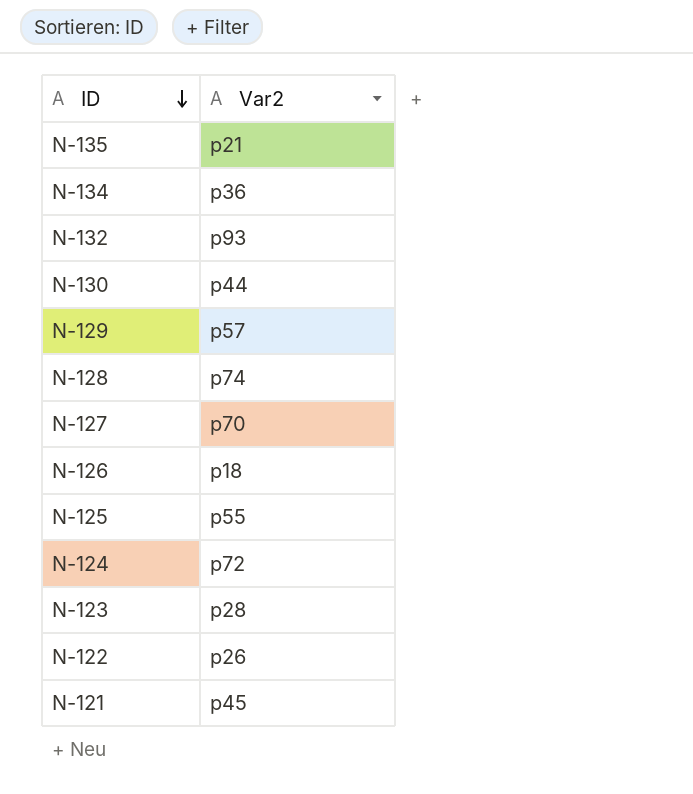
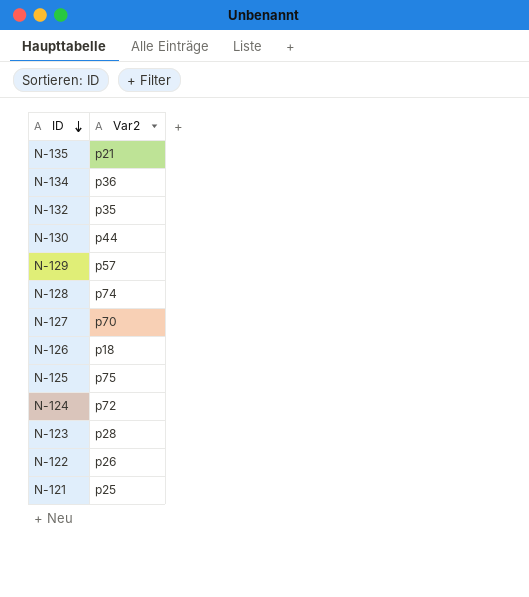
N-132 | Var2: p93 -> p35
N-125 | Var2: p55 -> p75
N-121 | Var2: p45 -> p25

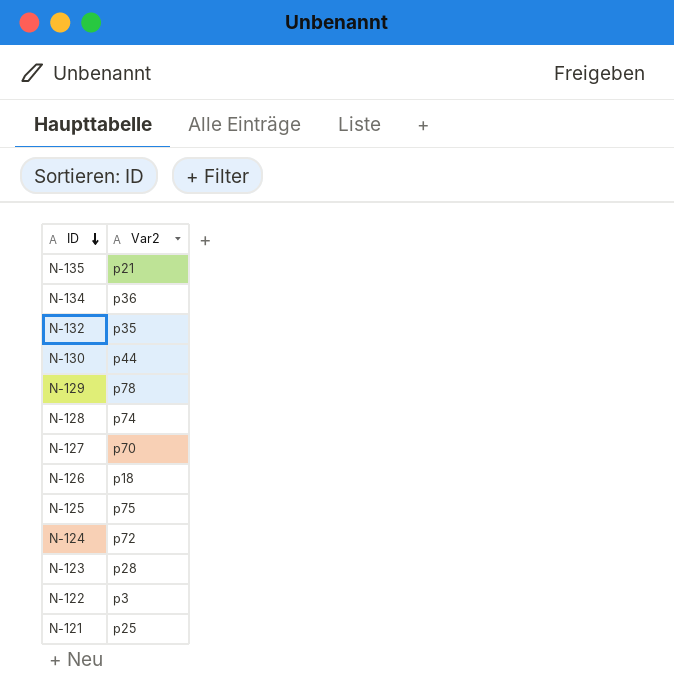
N-129 | Var2: p57 -> p78
N-122 | Var2: p26 -> p3

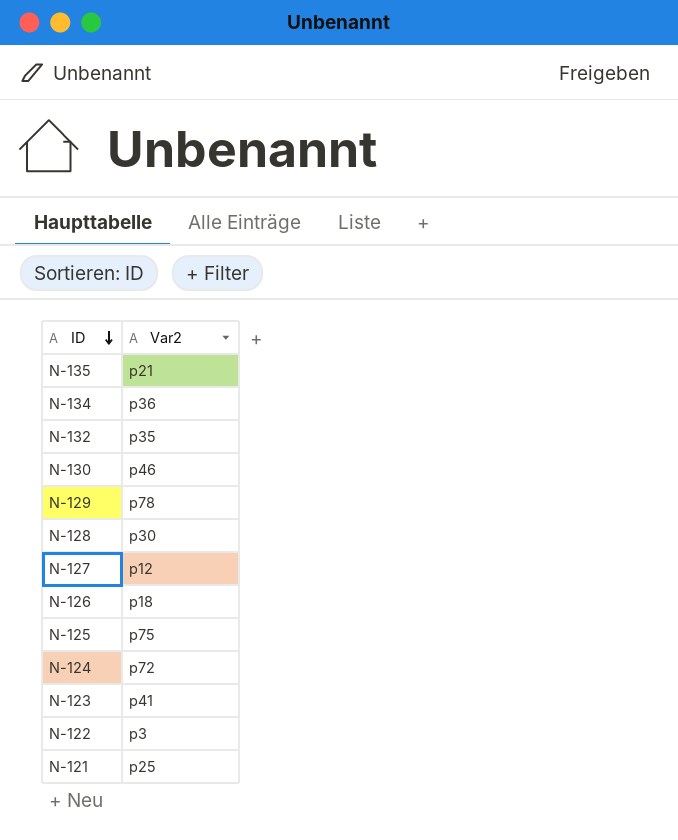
N-130 | Var2: p44 -> p46
N-128 | Var2: p74 -> p30
N-127 | Var2: p70 -> p12
N-123 | Var2: p28 -> p41

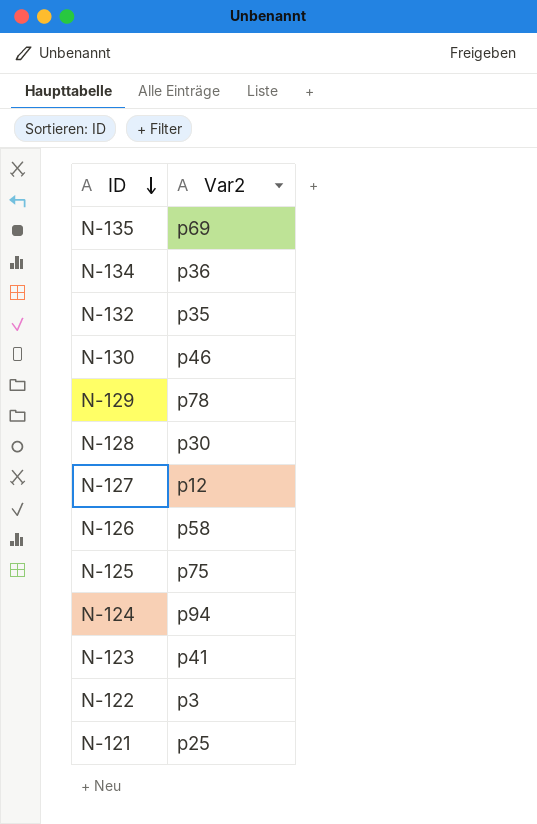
N-135 | Var2: p21 -> p69
N-126 | Var2: p18 -> p58
N-124 | Var2: p72 -> p94

